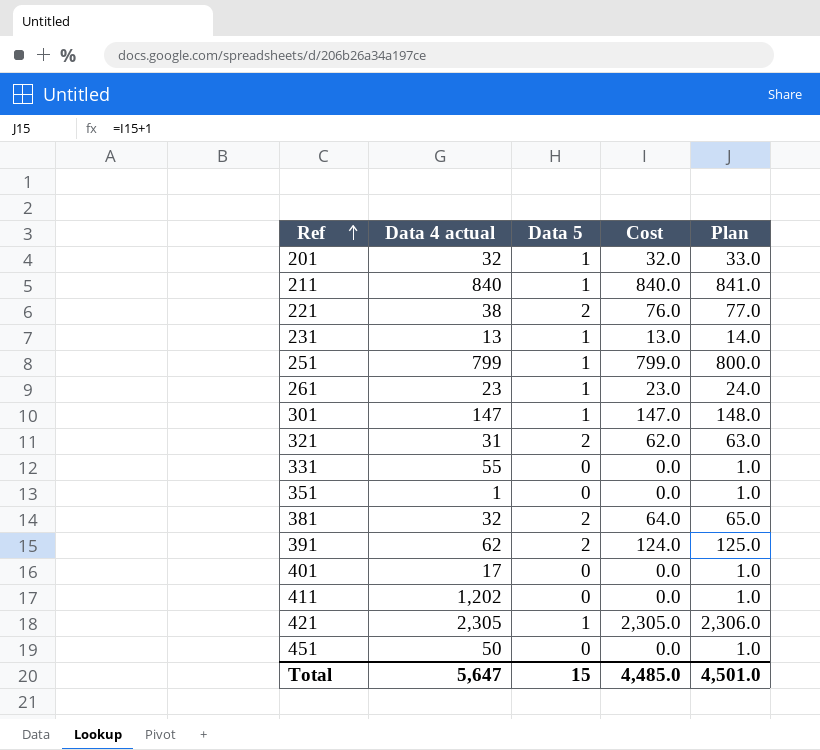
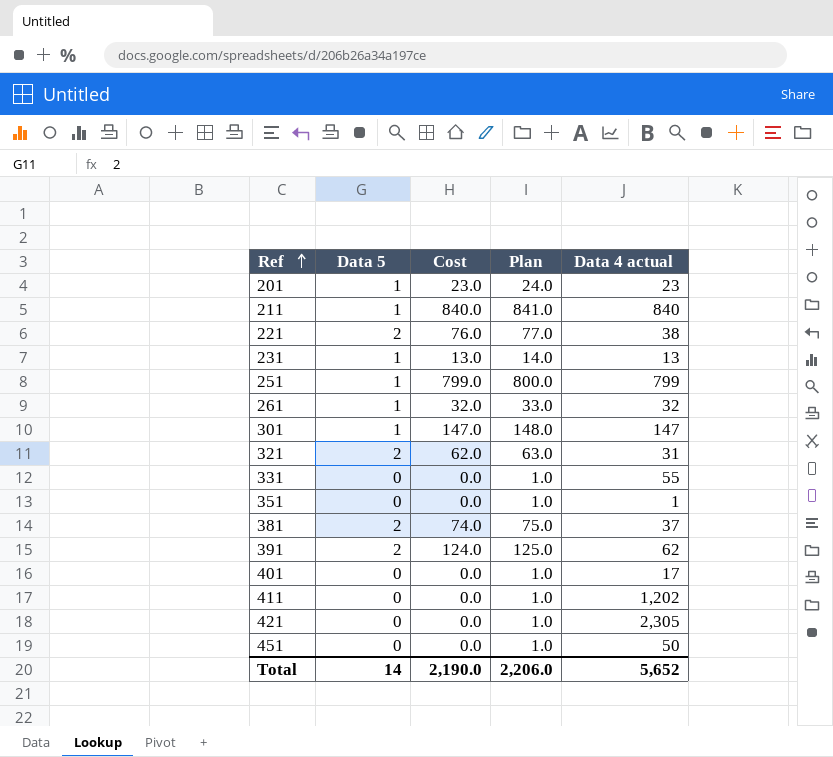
column Data 4 actual | position: 2 -> 5
201 | Cost: 32.0 -> 23.0
201 | Plan: 33.0 -> 24.0
201 | Data 4 actual: 32 -> 23
261 | Cost: 23.0 -> 32.0
261 | Plan: 24.0 -> 33.0
261 | Data 4 actual: 23 -> 32
381 | Cost: 64.0 -> 74.0
381 | Plan: 65.0 -> 75.0
381 | Data 4 actual: 32 -> 37
421 | Data 5: 1 -> 0
421 | Cost: 2,305.0 -> 0.0
421 | Plan: 2,306.0 -> 1.0
Total | Data 5: 15 -> 14
Total | Cost: 4,485.0 -> 2,190.0
Total | Plan: 4,501.0 -> 2,206.0
Total | Data 4 actual: 5,647 -> 5,652

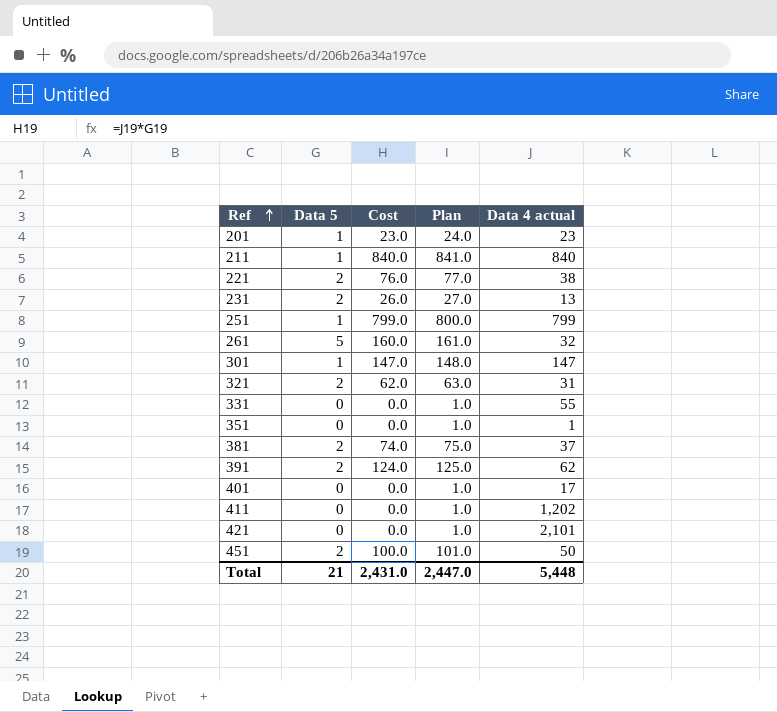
231 | Data 5: 1 -> 2
231 | Cost: 13.0 -> 26.0
231 | Plan: 14.0 -> 27.0
261 | Data 5: 1 -> 5
261 | Cost: 32.0 -> 160.0
261 | Plan: 33.0 -> 161.0
421 | Data 4 actual: 2,305 -> 2,101
451 | Data 5: 0 -> 2
451 | Cost: 0.0 -> 100.0
451 | Plan: 1.0 -> 101.0
Total | Data 5: 14 -> 21
Total | Cost: 2,190.0 -> 2,431.0
Total | Plan: 2,206.0 -> 2,447.0
Total | Data 4 actual: 5,652 -> 5,448

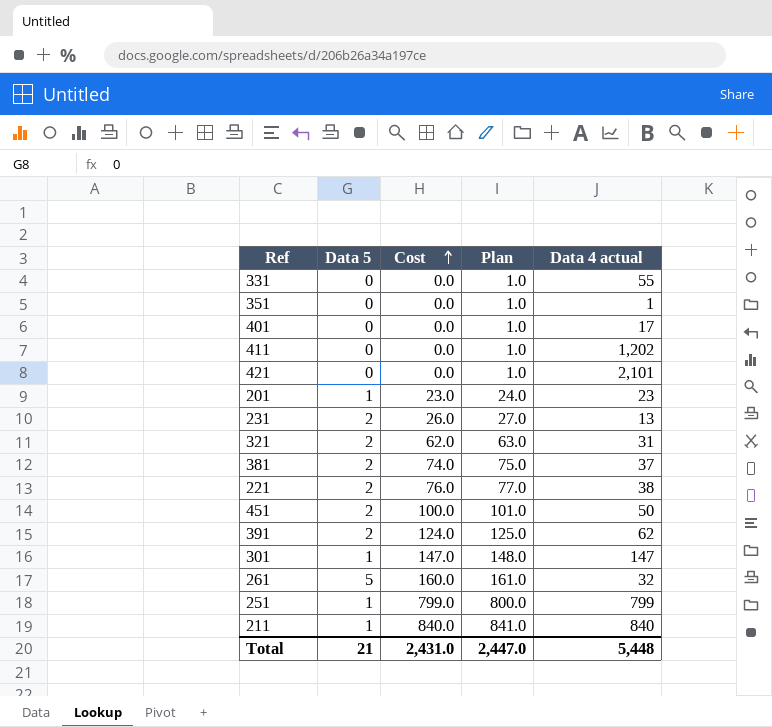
row order: Ref ascending -> Cost ascending

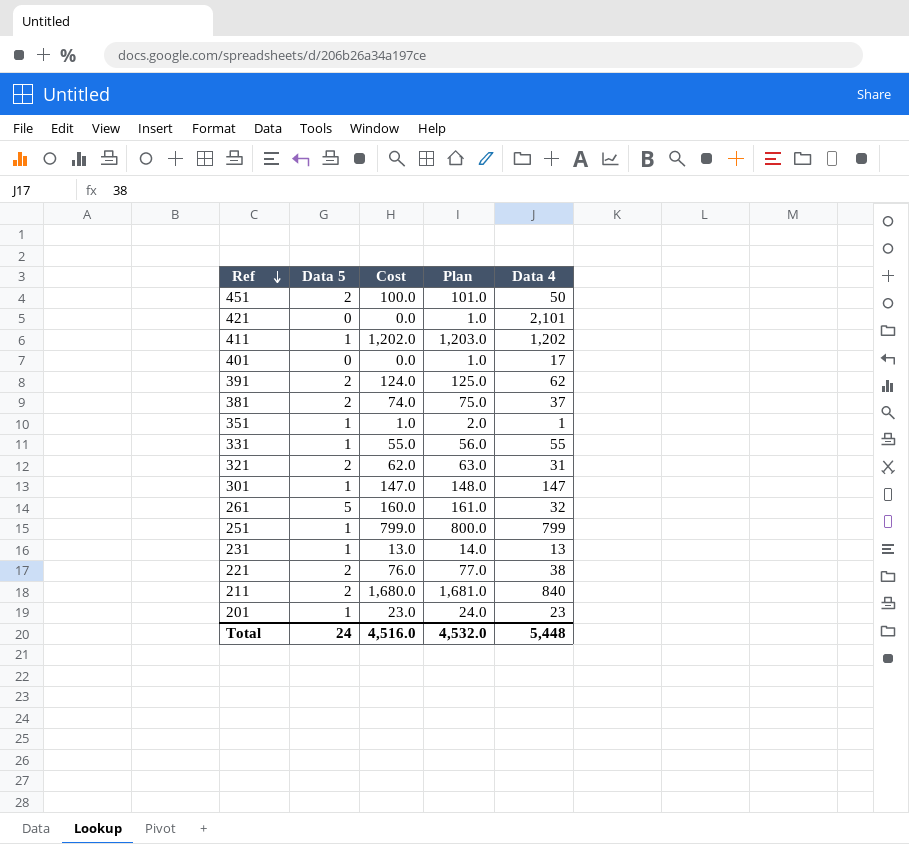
row order: Cost ascending -> Ref descending
column name: Data 4 actual -> Data 4
411 | Data 5: 0 -> 1
411 | Cost: 0.0 -> 1,202.0
411 | Plan: 1.0 -> 1,203.0
351 | Data 5: 0 -> 1
351 | Cost: 0.0 -> 1.0
351 | Plan: 1.0 -> 2.0
331 | Data 5: 0 -> 1
331 | Cost: 0.0 -> 55.0
331 | Plan: 1.0 -> 56.0
231 | Data 5: 2 -> 1
231 | Cost: 26.0 -> 13.0
231 | Plan: 27.0 -> 14.0
211 | Data 5: 1 -> 2
211 | Cost: 840.0 -> 1,680.0
211 | Plan: 841.0 -> 1,681.0
Total | Data 5: 21 -> 24
Total | Cost: 2,431.0 -> 4,516.0
Total | Plan: 2,447.0 -> 4,532.0

